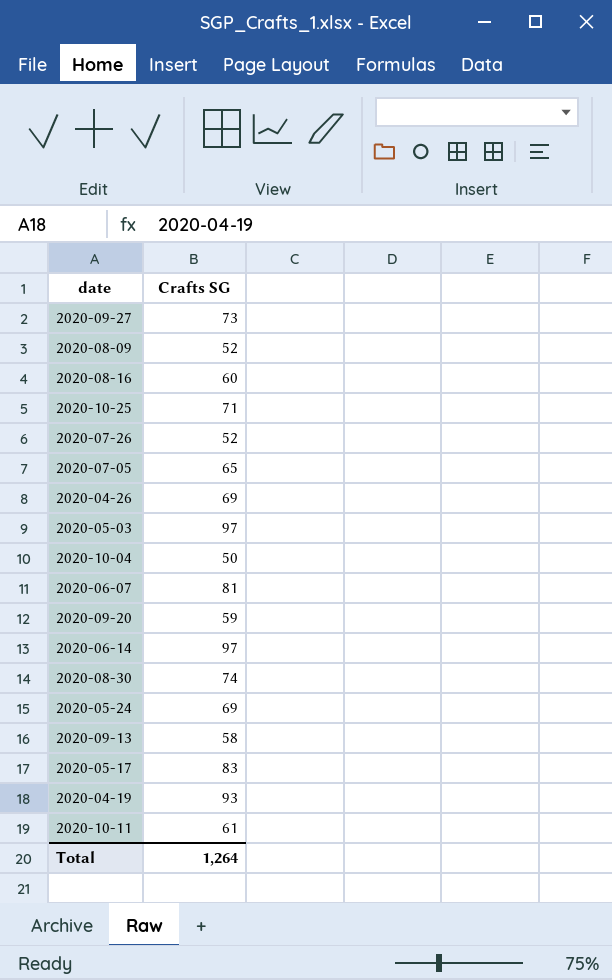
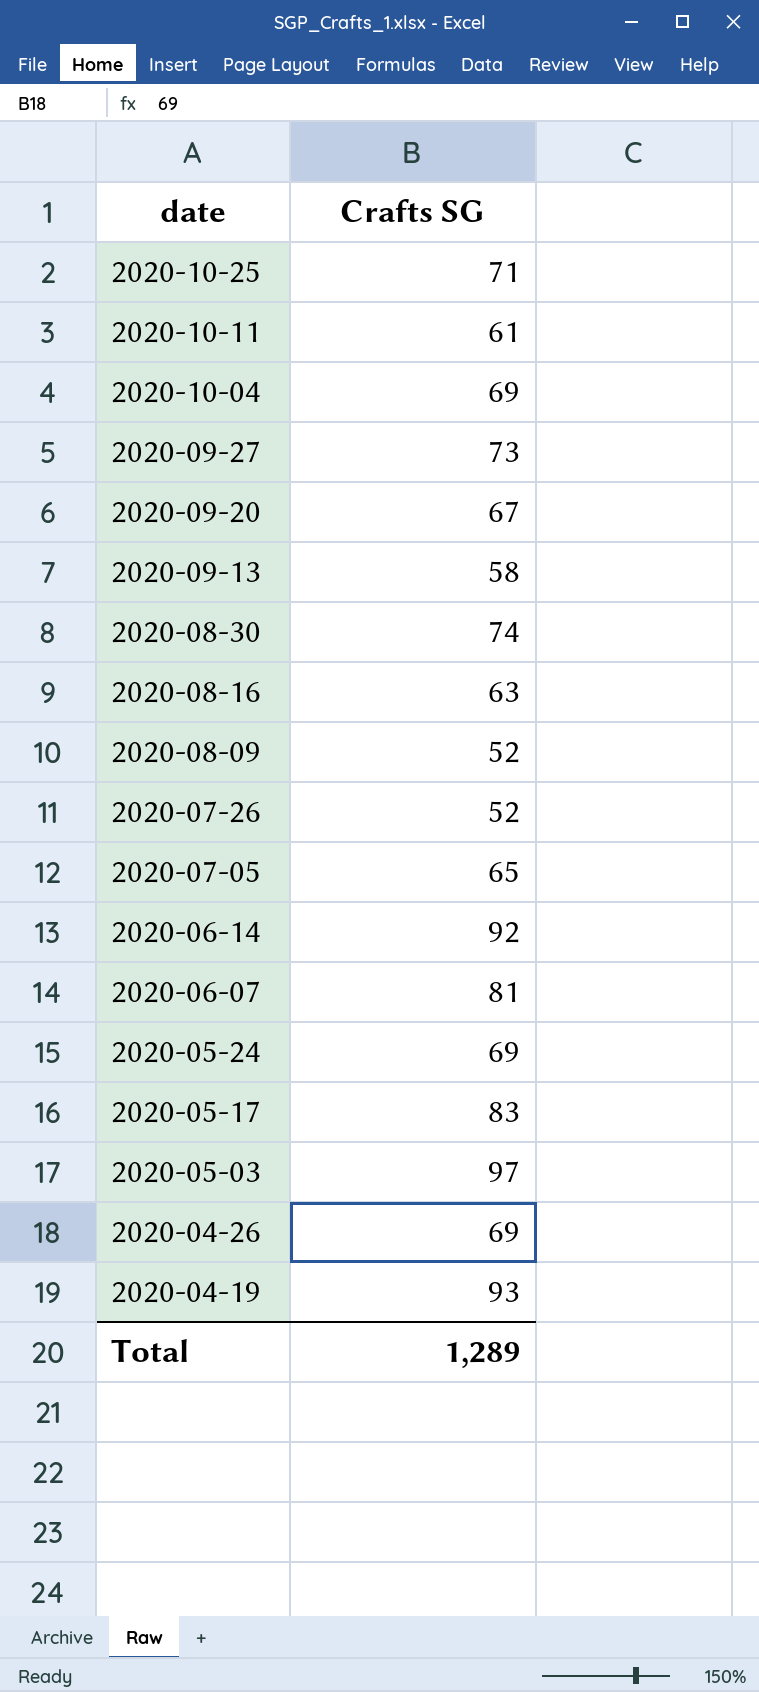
row order: none -> date descending
2020-10-04 | Crafts SG: 50 -> 69
2020-09-20 | Crafts SG: 59 -> 67
2020-08-16 | Crafts SG: 60 -> 63
2020-06-14 | Crafts SG: 97 -> 92
Total | Crafts SG: 1,264 -> 1,289

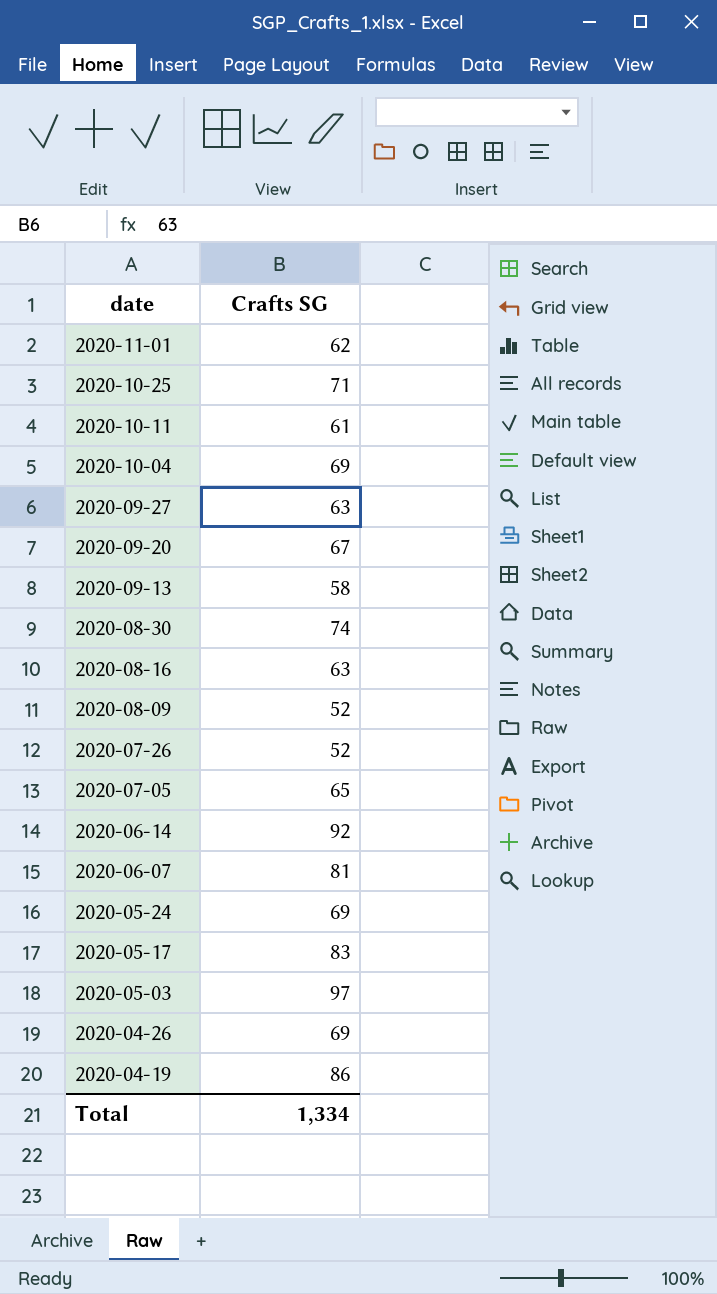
row 2020-11-01: none -> 62
2020-09-27 | Crafts SG: 73 -> 63
2020-04-19 | Crafts SG: 93 -> 86
Total | Crafts SG: 1,289 -> 1,334

